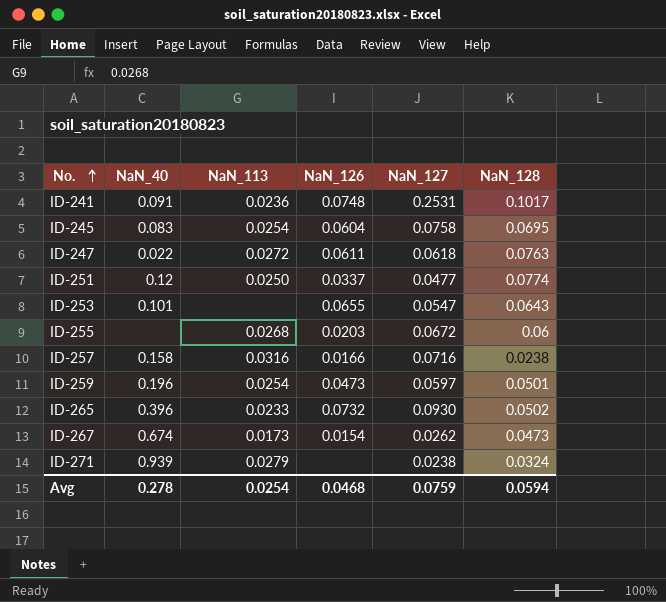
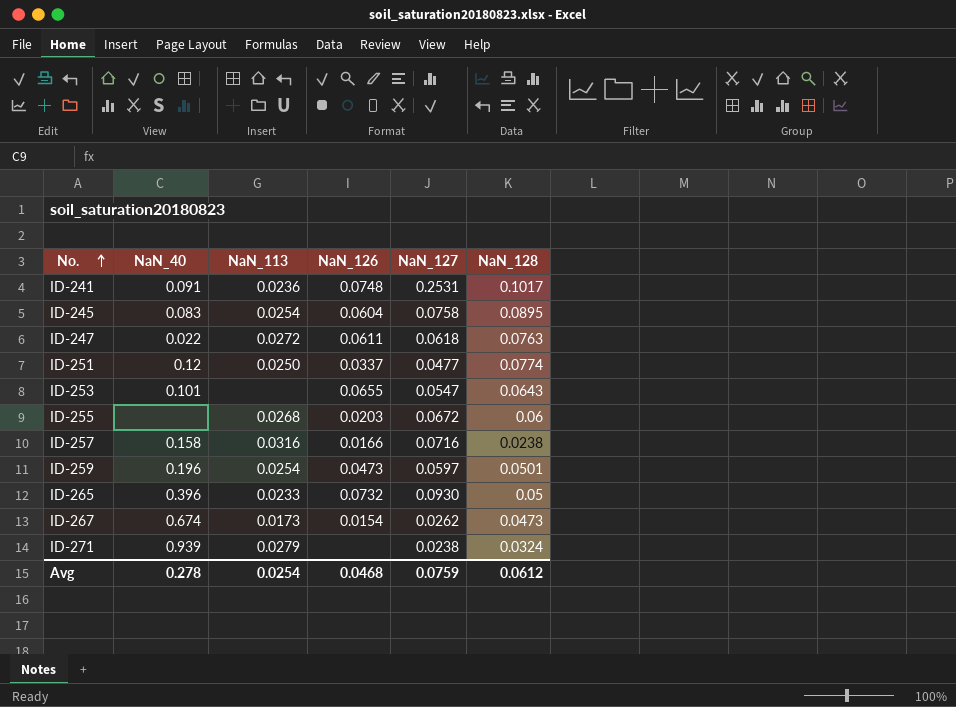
ID-245 | NaN_128: 0.0695 -> 0.0895
ID-265 | NaN_128: 0.0502 -> 0.05
Avg | NaN_128: 0.0594 -> 0.0612

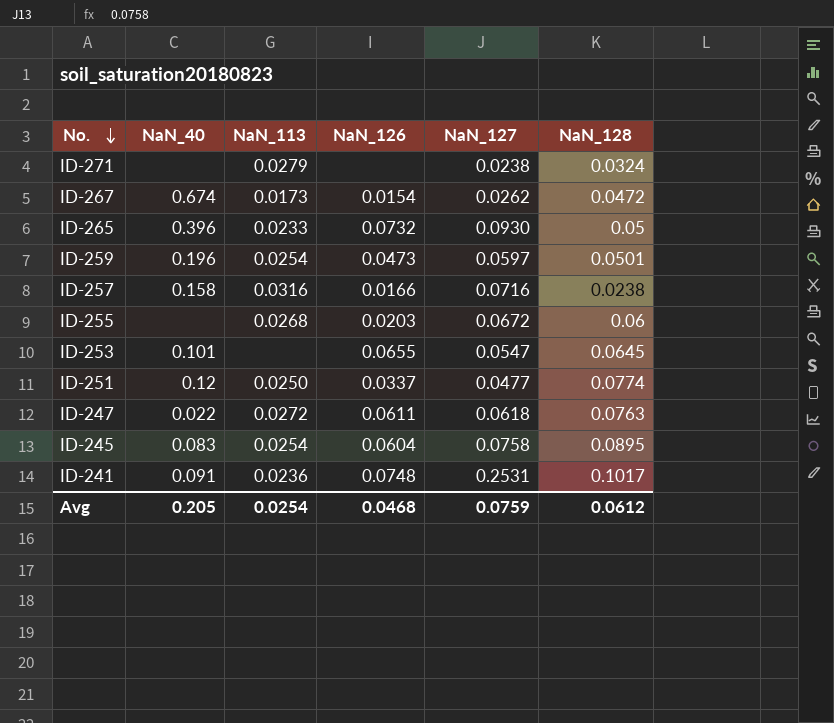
row order: No. ascending -> No. descending
ID-271 | NaN_40: 0.939 -> none
ID-267 | NaN_128: 0.0473 -> 0.0472
ID-253 | NaN_128: 0.0643 -> 0.0645
Avg | NaN_40: 0.278 -> 0.205

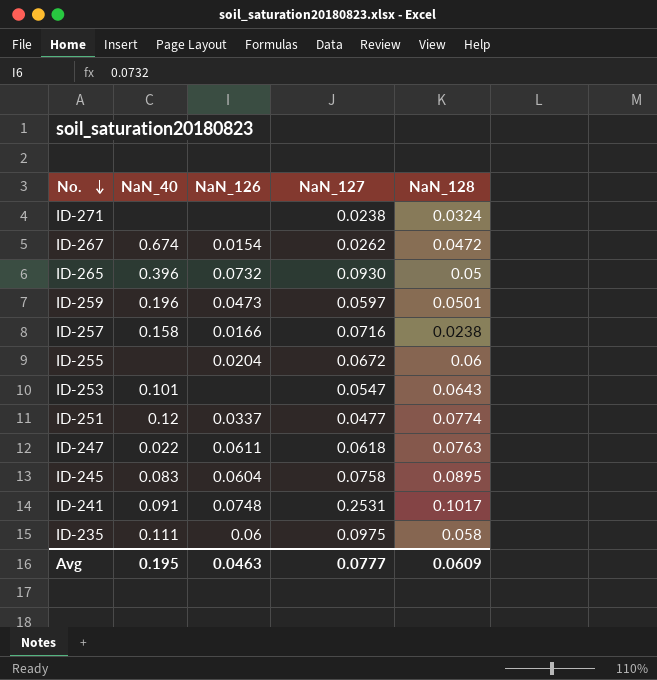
column NaN_113 | position: 3 -> none
ID-255 | NaN_126: 0.0203 -> 0.0204
ID-253 | NaN_126: 0.0655 -> none
ID-253 | NaN_128: 0.0645 -> 0.0643
row ID-235: none -> 0.111 | 0.06 | 0.0975 | 0.058
Avg | NaN_40: 0.205 -> 0.195
Avg | NaN_126: 0.0468 -> 0.0463
Avg | NaN_127: 0.0759 -> 0.0777
Avg | NaN_128: 0.0612 -> 0.0609

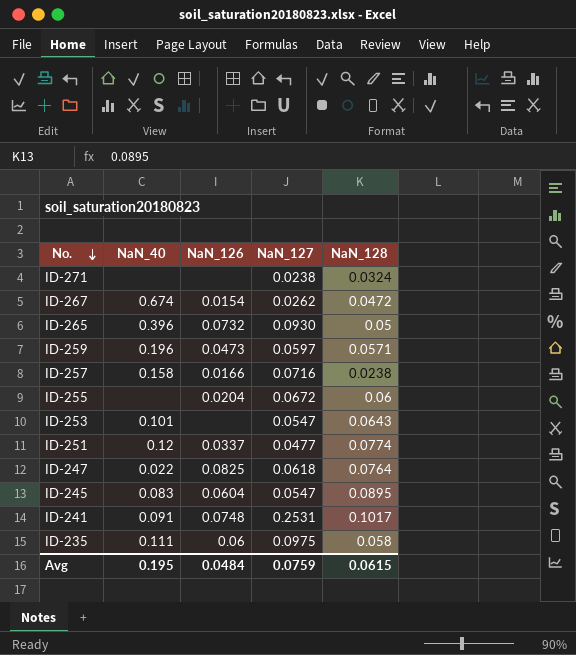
ID-259 | NaN_128: 0.0501 -> 0.0571
ID-247 | NaN_126: 0.0611 -> 0.0825
ID-247 | NaN_128: 0.0763 -> 0.0764
ID-245 | NaN_127: 0.0758 -> 0.0547
Avg | NaN_126: 0.0463 -> 0.0484
Avg | NaN_127: 0.0777 -> 0.0759
Avg | NaN_128: 0.0609 -> 0.0615

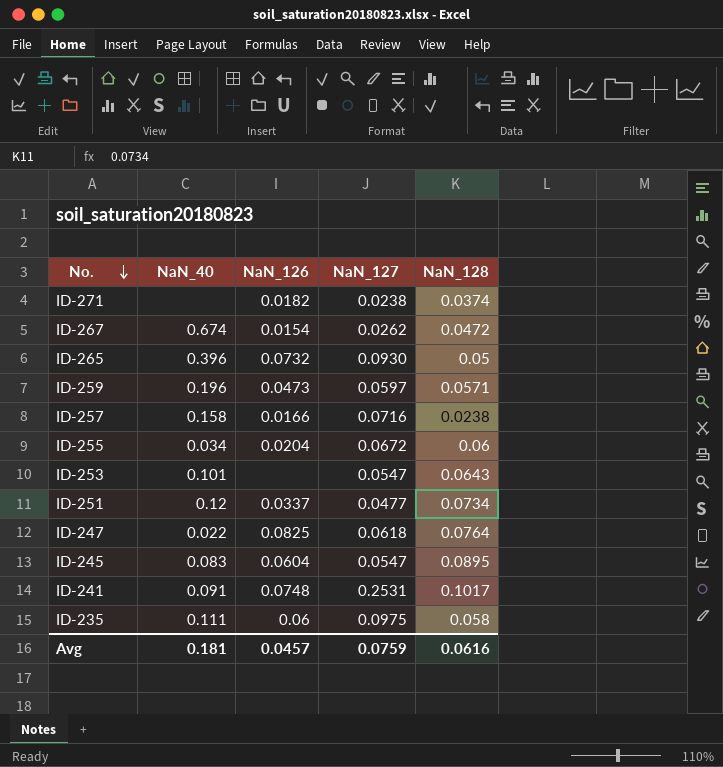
ID-271 | NaN_126: none -> 0.0182
ID-271 | NaN_128: 0.0324 -> 0.0374
ID-255 | NaN_40: none -> 0.034
ID-251 | NaN_128: 0.0774 -> 0.0734
Avg | NaN_40: 0.195 -> 0.181
Avg | NaN_126: 0.0484 -> 0.0457
Avg | NaN_128: 0.0615 -> 0.0616

